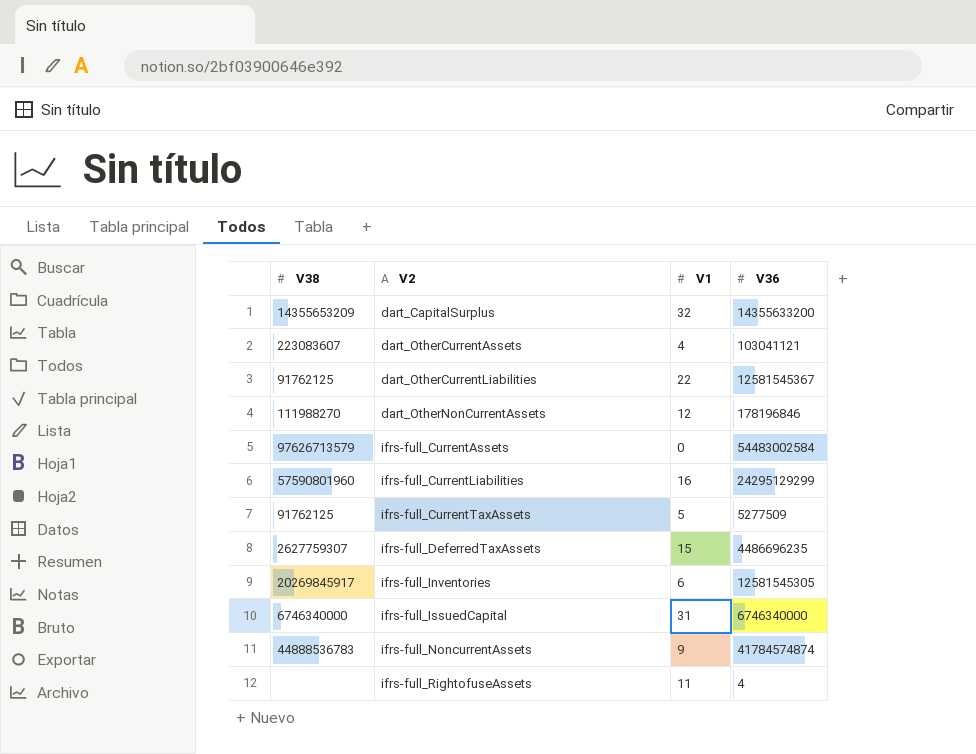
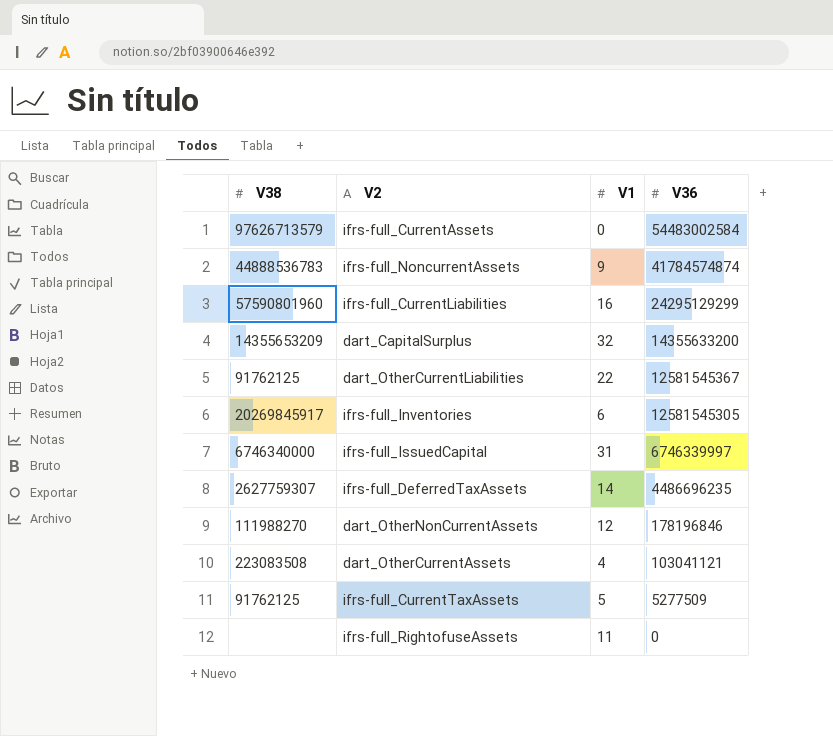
row order: V2 ascending -> V36 descending
ifrs-full_IssuedCapital | V36: 6746340000 -> 6746339997
ifrs-full_DeferredTaxAssets | V1: 15 -> 14
dart_OtherCurrentAssets | V38: 223083607 -> 223083508
ifrs-full_RightofuseAssets | V36: 4 -> 0

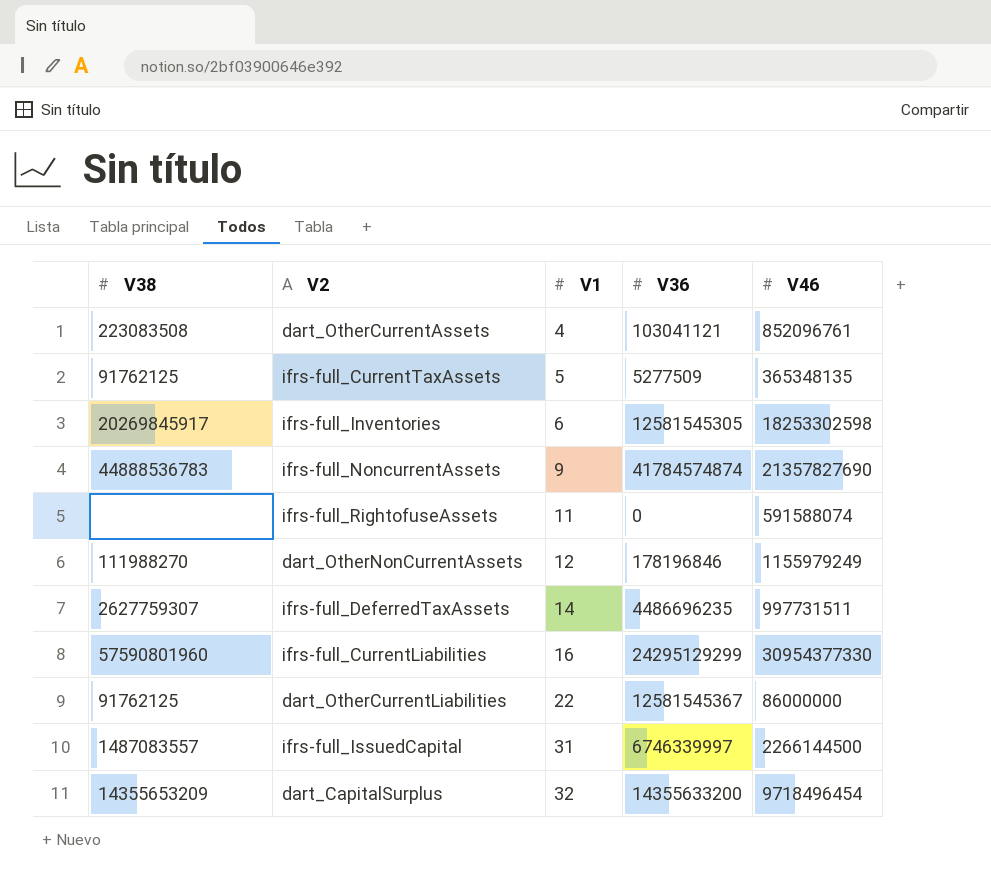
row order: V36 descending -> V1 ascending
column V46 | position: none -> 5
row ifrs-full_CurrentAssets: 97626713579 | 0 | 54483002584 -> none
ifrs-full_IssuedCapital | V38: 6746340000 -> 1487083557

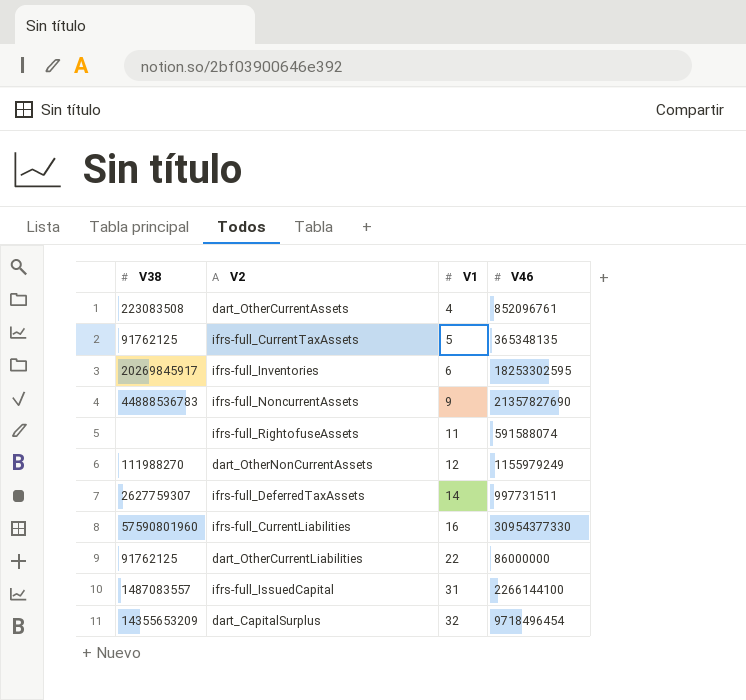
column V36 | position: 4 -> none
ifrs-full_Inventories | V46: 18253302598 -> 18253302595
ifrs-full_IssuedCapital | V46: 2266144500 -> 2266144100

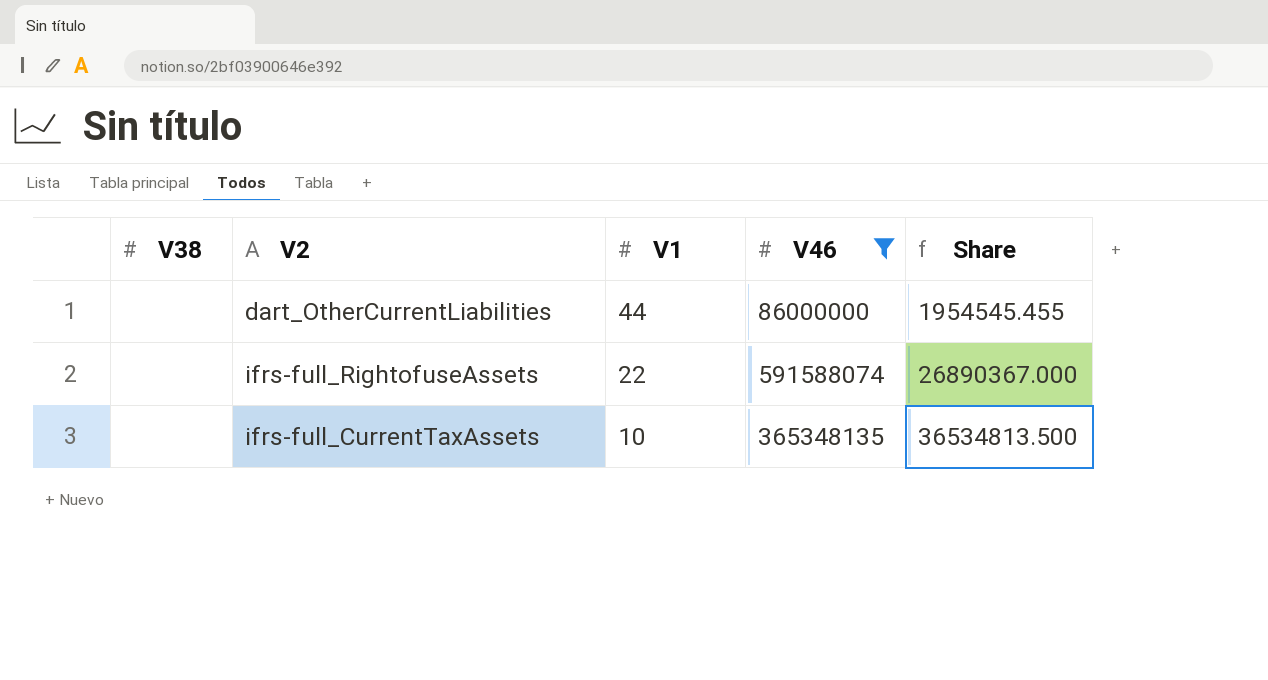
filter: none -> V46 <= 591588074
row order: V1 ascending -> V1 descending
column Share | formula: none -> [V46] / [V1]
dart_OtherCurrentLiabilities | V38: 91762125 -> none
dart_OtherCurrentLiabilities | V1: 22 -> 44
ifrs-full_RightofuseAssets | V1: 11 -> 22
ifrs-full_CurrentTaxAssets | V38: 91762125 -> none
ifrs-full_CurrentTaxAssets | V1: 5 -> 10

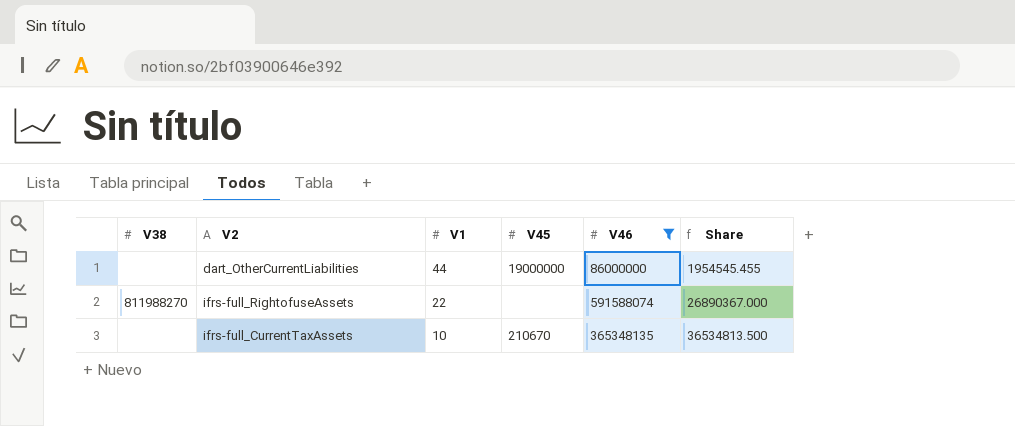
column V45 | position: none -> 4
ifrs-full_RightofuseAssets | V38: none -> 811988270

